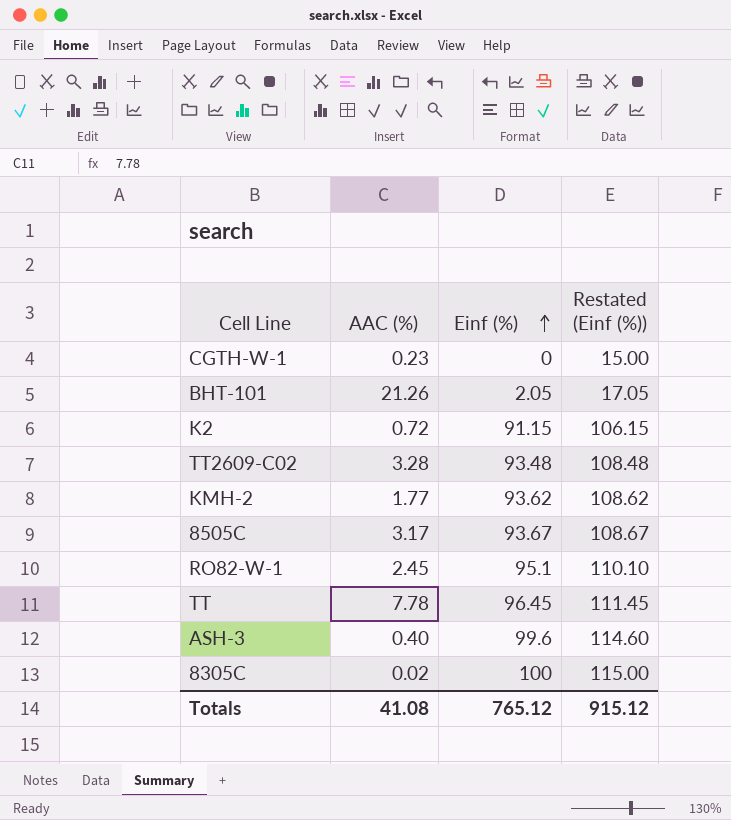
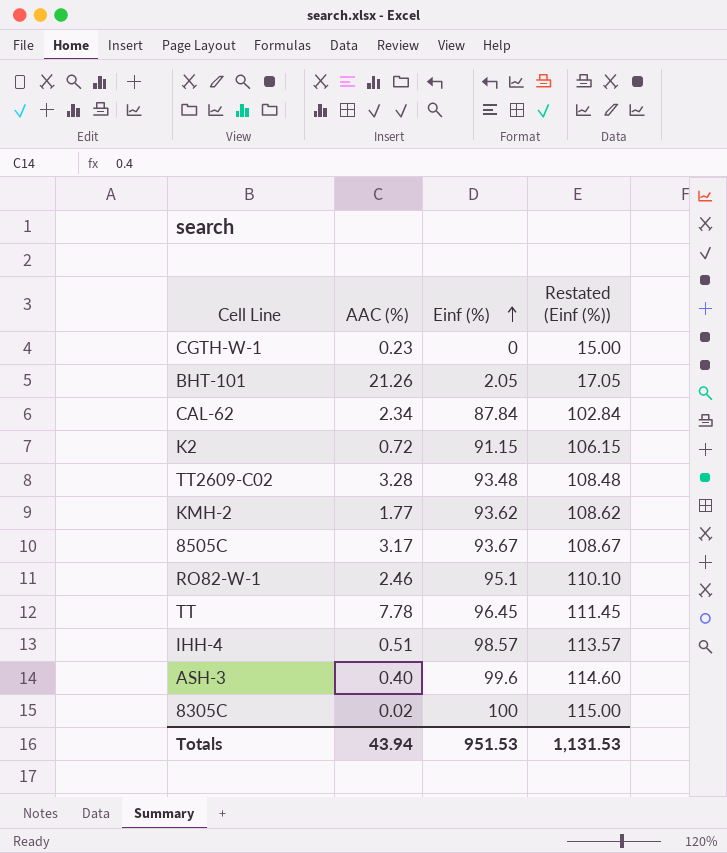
row CAL-62: none -> 2.34 | 87.84 | 102.84
RO82-W-1 | AAC (%): 2.45 -> 2.46
row IHH-4: none -> 0.51 | 98.57 | 113.57
Totals | AAC (%): 41.08 -> 43.94
Totals | Einf (%): 765.12 -> 951.53
Totals | Restated (Einf (%)): 915.12 -> 1,131.53

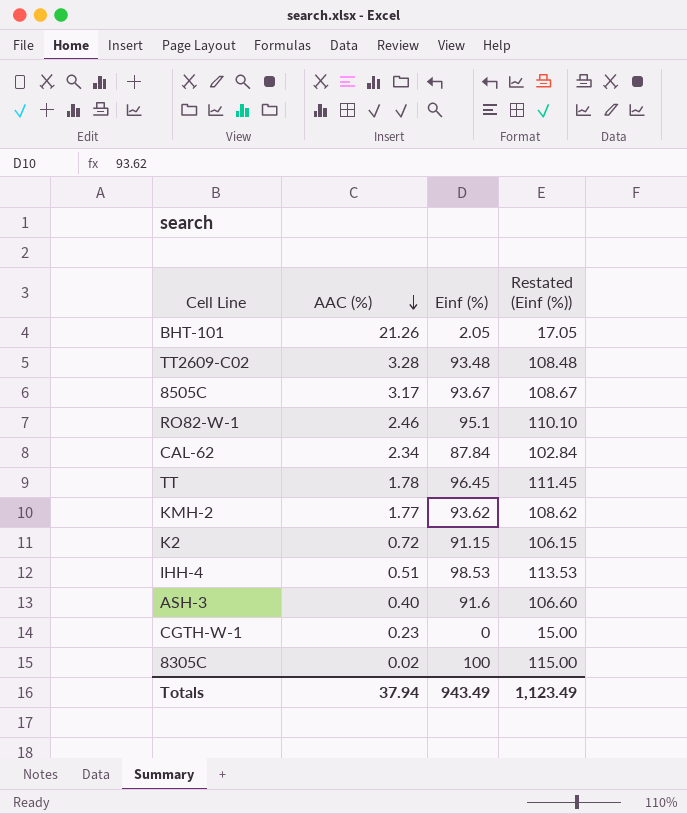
row order: Einf (%) ascending -> AAC (%) descending
TT | AAC (%): 7.78 -> 1.78
IHH-4 | Einf (%): 98.57 -> 98.53
IHH-4 | Restated (Einf (%)): 113.57 -> 113.53
ASH-3 | Einf (%): 99.6 -> 91.6
ASH-3 | Restated (Einf (%)): 114.60 -> 106.60
Totals | AAC (%): 43.94 -> 37.94
Totals | Einf (%): 951.53 -> 943.49
Totals | Restated (Einf (%)): 1,131.53 -> 1,123.49

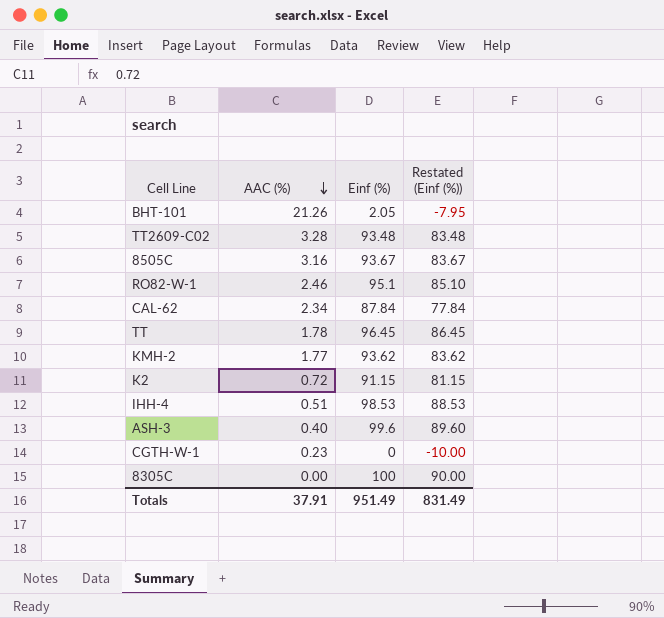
column Restated (Einf (%)) | formula: [Einf (%)] + 15 -> [Einf (%)] - 10
8505C | AAC (%): 3.17 -> 3.16
ASH-3 | Einf (%): 91.6 -> 99.6
8305C | AAC (%): 0.02 -> 0.00
Totals | AAC (%): 37.94 -> 37.91
Totals | Einf (%): 943.49 -> 951.49
Totals | Restated (Einf (%)): 1,123.49 -> 831.49

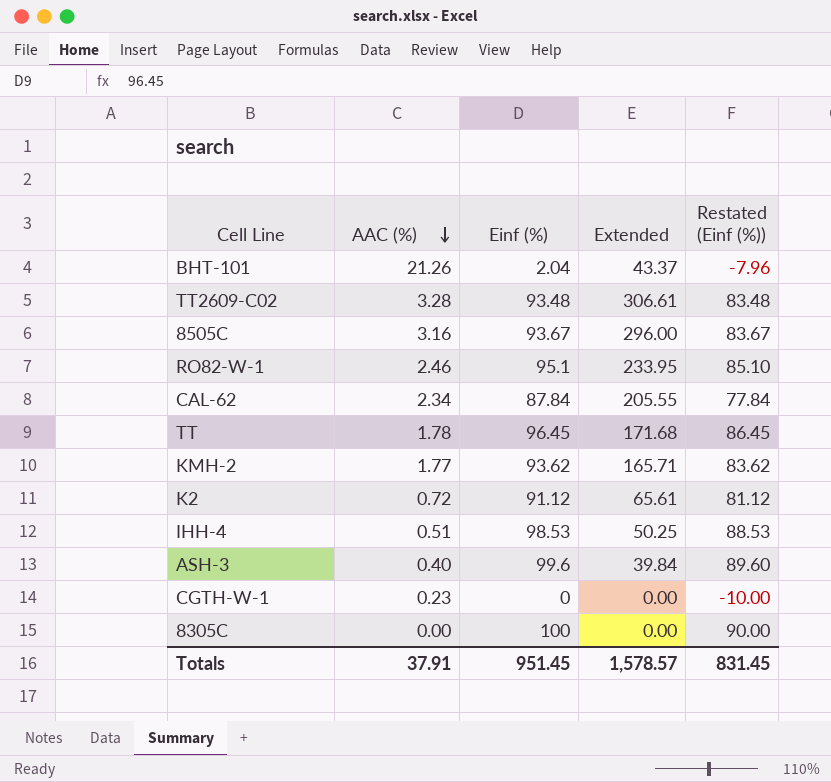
column Extended | formula: none -> [AAC (%)] * [Einf (%)]
BHT-101 | Einf (%): 2.05 -> 2.04
BHT-101 | Restated (Einf (%)): -7.95 -> -7.96
K2 | Einf (%): 91.15 -> 91.12
K2 | Restated (Einf (%)): 81.15 -> 81.12
Totals | Einf (%): 951.49 -> 951.45
Totals | Restated (Einf (%)): 831.49 -> 831.45

